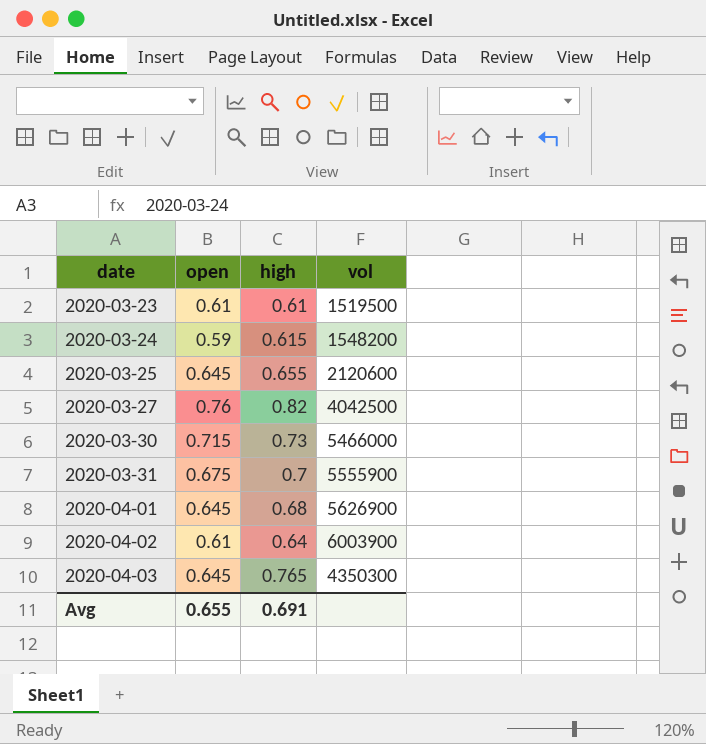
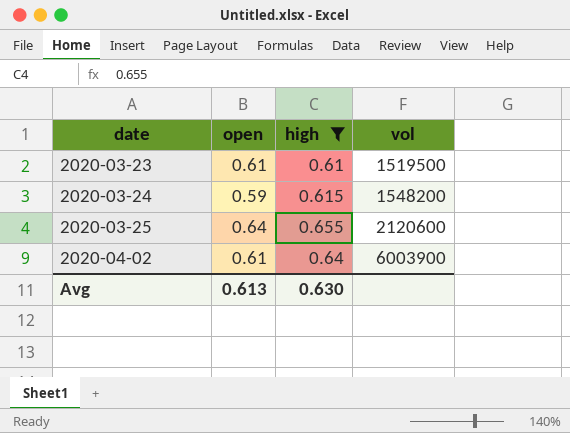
filter: none -> high <= 0.655
2020-03-25 | open: 0.645 -> 0.64
Avg | open: 0.655 -> 0.613
Avg | high: 0.691 -> 0.630

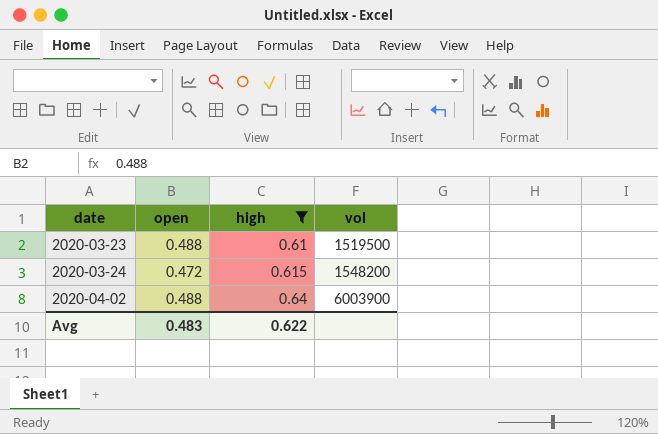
row 2020-03-25: 0.64 | 0.655 | 2120600 -> none
2020-03-23 | open: 0.61 -> 0.488
2020-03-24 | open: 0.59 -> 0.472
2020-04-02 | open: 0.61 -> 0.488
Avg | open: 0.613 -> 0.483
Avg | high: 0.630 -> 0.622

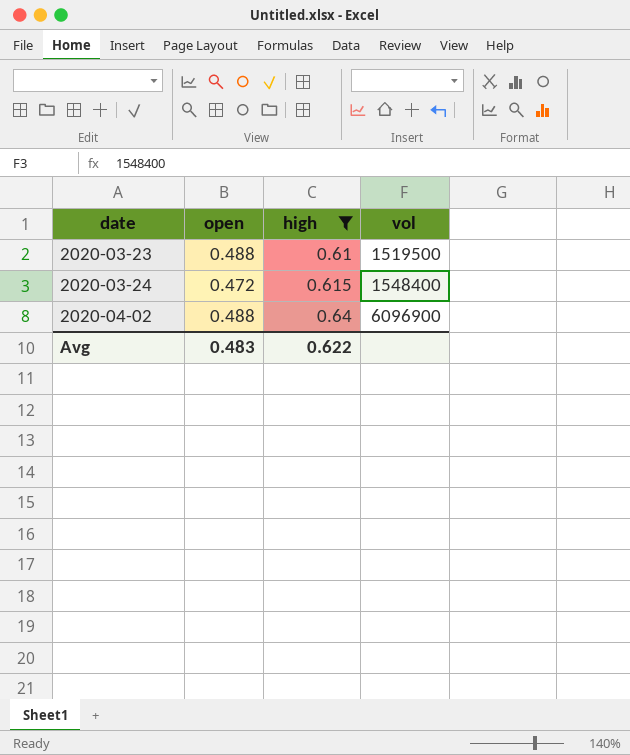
2020-03-24 | vol: 1548200 -> 1548400
2020-04-02 | vol: 6003900 -> 6096900

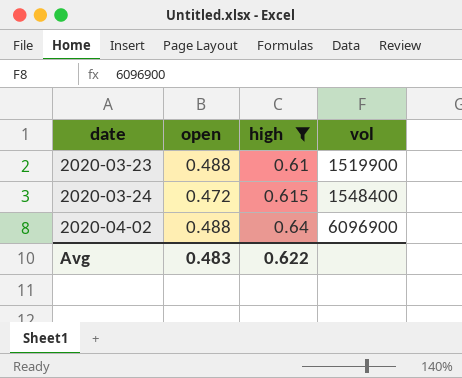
2020-03-23 | vol: 1519500 -> 1519900

